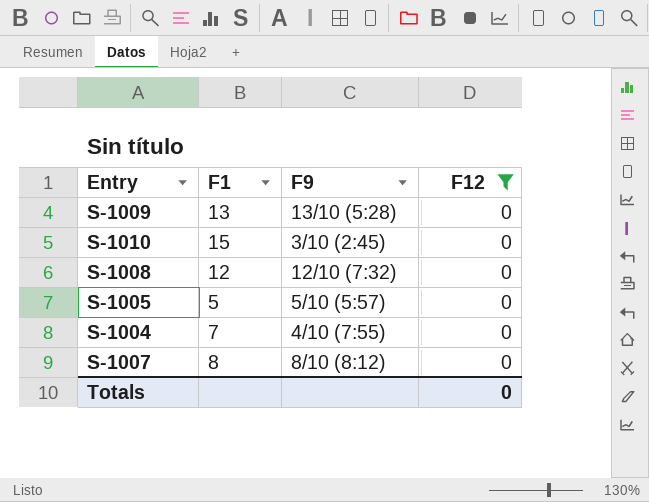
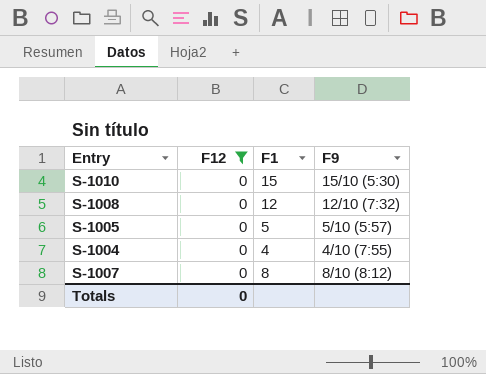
column F12 | position: 4 -> 2
row S-1009: 13 | 13/10 (5:28) | 0 -> none
S-1010 | F9: 3/10 (2:45) -> 15/10 (5:30)
S-1004 | F1: 7 -> 4

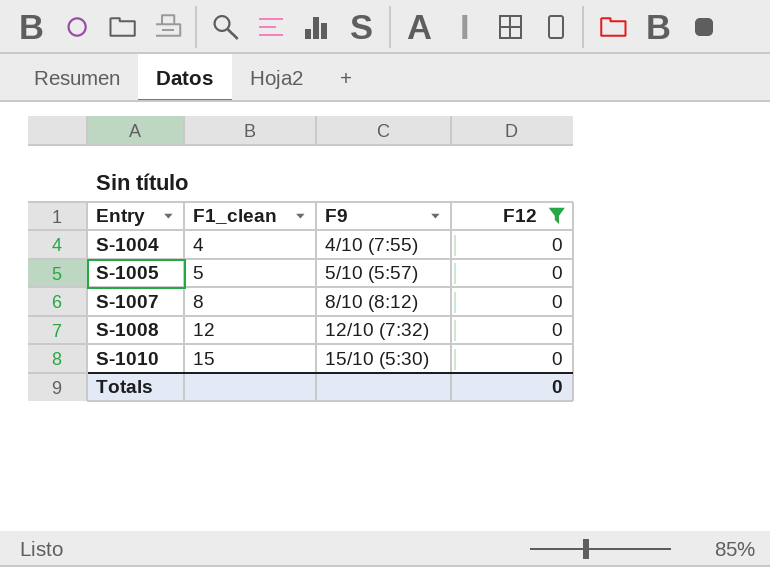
row order: none -> Entry ascending
column name: F1 -> F1_clean
column F12 | position: 2 -> 4

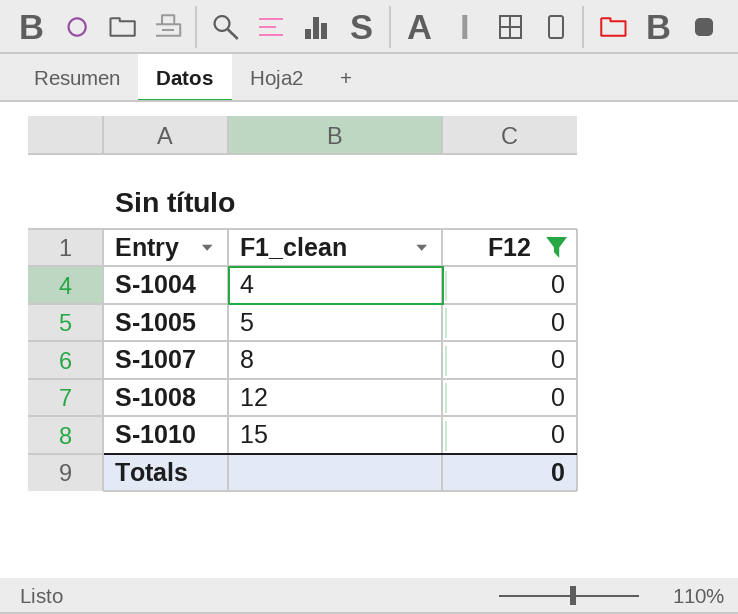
column F9 | position: 3 -> none

